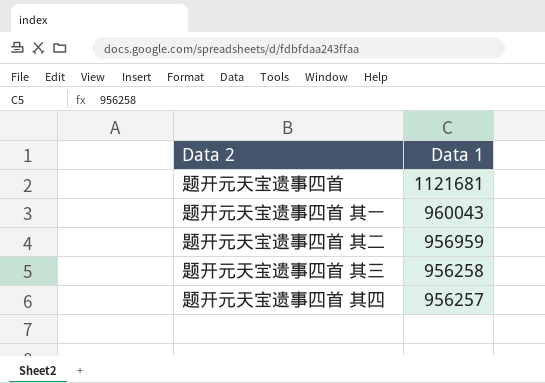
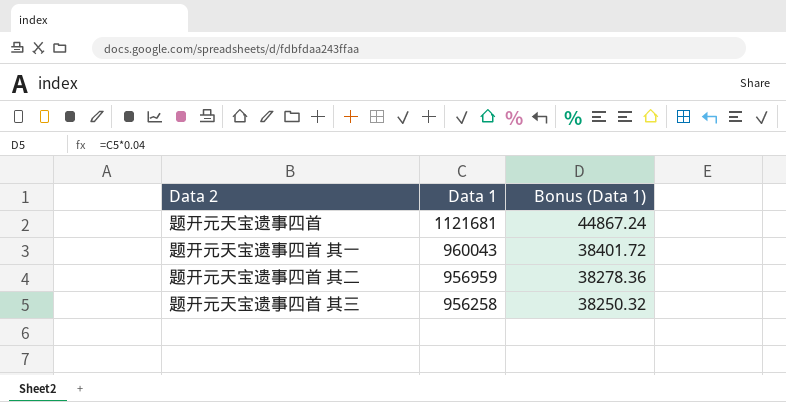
column Bonus (Data 1) | formula: none -> [Data 1] * 0.04
row 题开元天宝遗事四首 其四: 956257 -> none

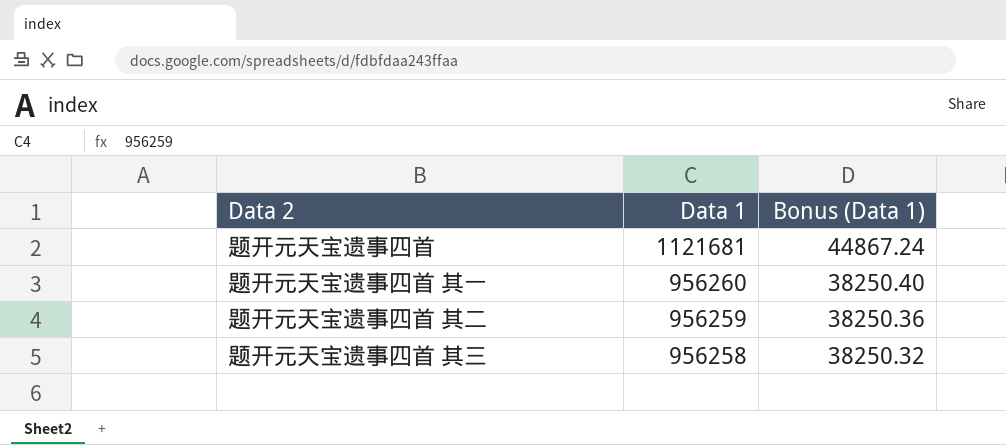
题开元天宝遗事四首 其一 | Data 1: 960043 -> 956260
题开元天宝遗事四首 其一 | Bonus (Data 1): 38401.72 -> 38250.40
题开元天宝遗事四首 其二 | Data 1: 956959 -> 956259
题开元天宝遗事四首 其二 | Bonus (Data 1): 38278.36 -> 38250.36

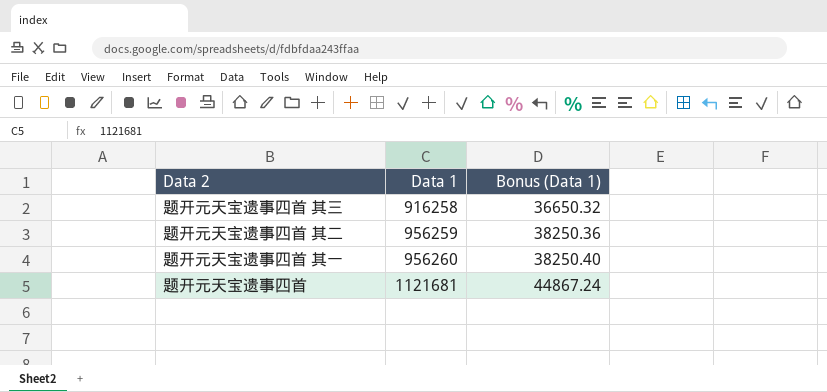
row order: Data 1 descending -> Data 1 ascending
题开元天宝遗事四首 其三 | Data 1: 956258 -> 916258
题开元天宝遗事四首 其三 | Bonus (Data 1): 38250.32 -> 36650.32

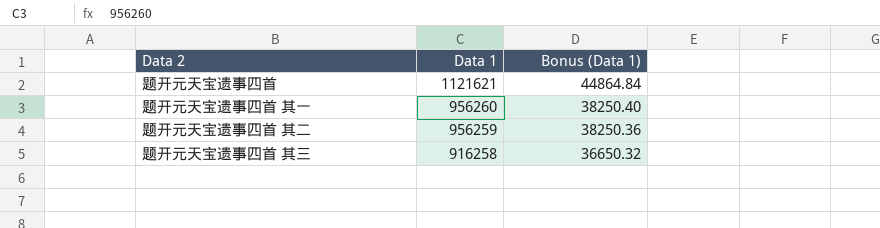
row order: Data 1 ascending -> Data 1 descending
题开元天宝遗事四首 | Data 1: 1121681 -> 1121621
题开元天宝遗事四首 | Bonus (Data 1): 44867.24 -> 44864.84

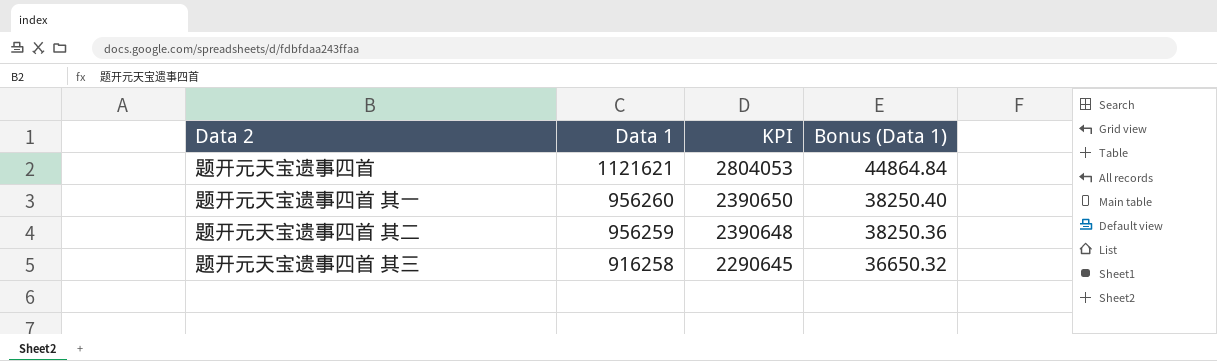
column KPI | formula: none -> [Data 1] * 2.5

